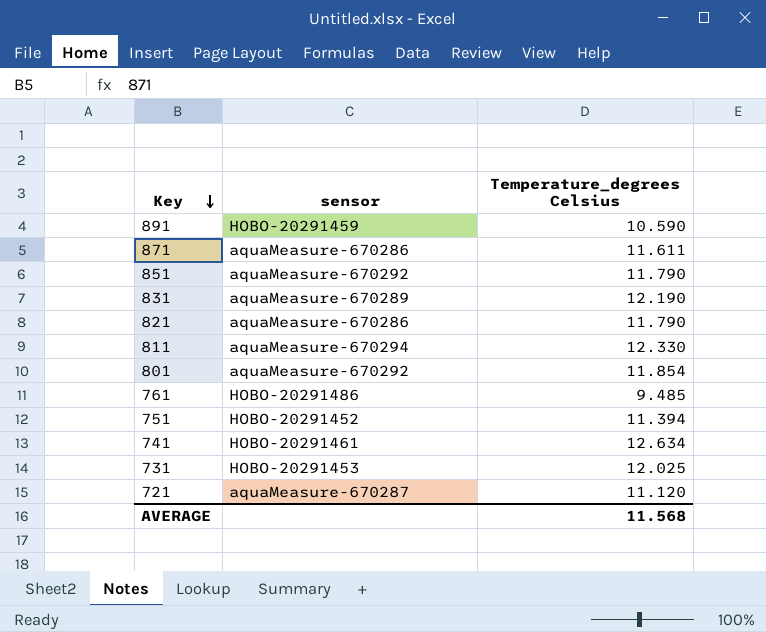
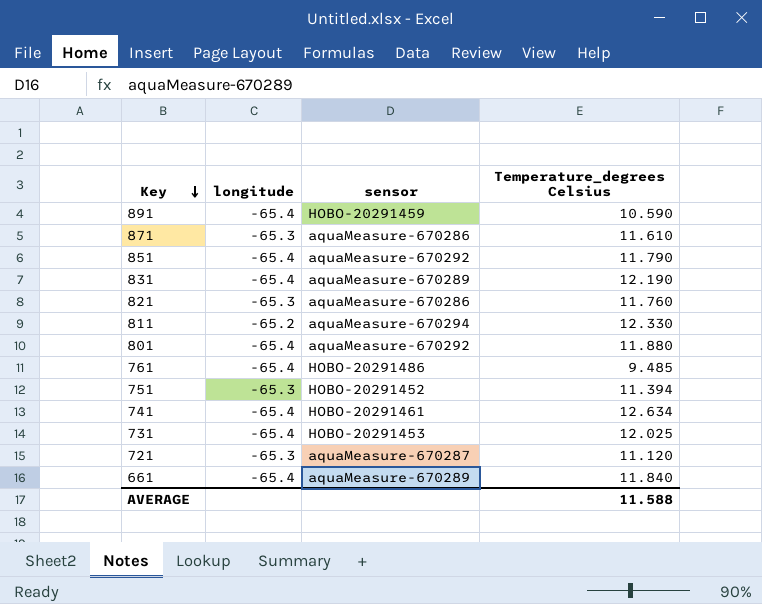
column longitude | position: none -> 2
871 | Temperature_degrees Celsius: 11.611 -> 11.610
821 | Temperature_degrees Celsius: 11.790 -> 11.760
801 | Temperature_degrees Celsius: 11.854 -> 11.880
row 661: none -> -65.4 | aquaMeasure-670289 | 11.840
AVERAGE | Temperature_degrees Celsius: 11.568 -> 11.588

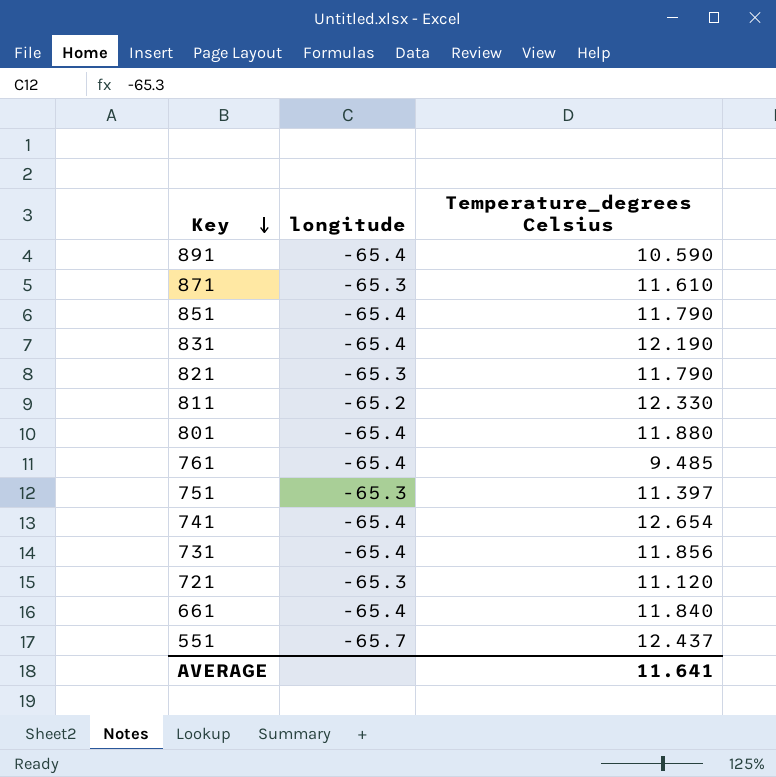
column sensor | position: 3 -> none
821 | Temperature_degrees Celsius: 11.760 -> 11.790
751 | Temperature_degrees Celsius: 11.394 -> 11.397
741 | Temperature_degrees Celsius: 12.634 -> 12.654
731 | Temperature_degrees Celsius: 12.025 -> 11.856
row 551: none -> -65.7 | 12.437
AVERAGE | Temperature_degrees Celsius: 11.588 -> 11.641

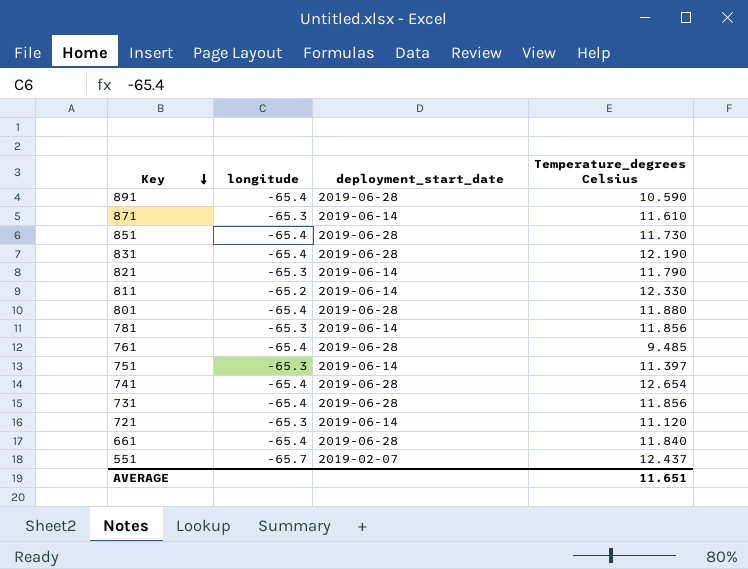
column deployment_start_date | position: none -> 3
851 | Temperature_degrees Celsius: 11.790 -> 11.730
row 781: none -> -65.3 | 2019-06-14 | 11.856
AVERAGE | Temperature_degrees Celsius: 11.641 -> 11.651

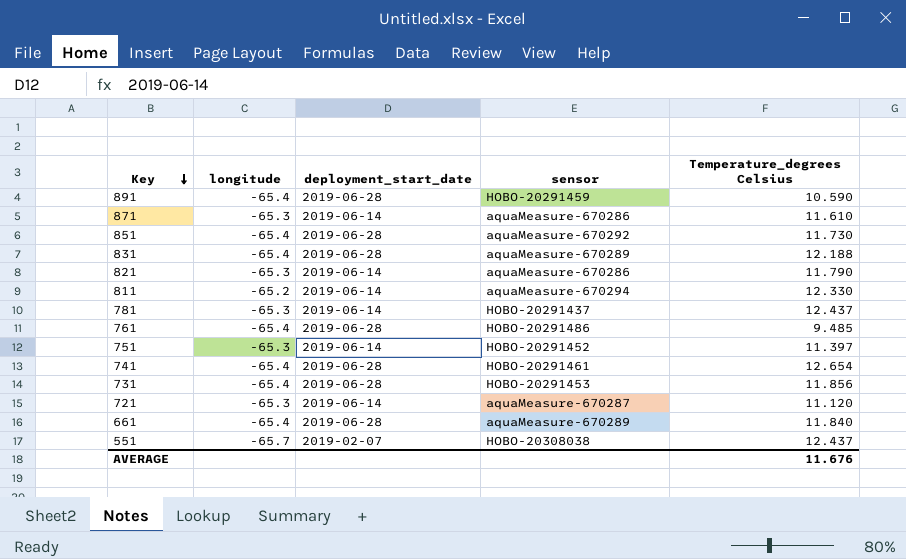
column sensor | position: none -> 4
row 801: -65.4 | 2019-06-28 | 11.880 -> none
831 | Temperature_degrees Celsius: 12.190 -> 12.188
781 | Temperature_degrees Celsius: 11.856 -> 12.437
AVERAGE | Temperature_degrees Celsius: 11.651 -> 11.676

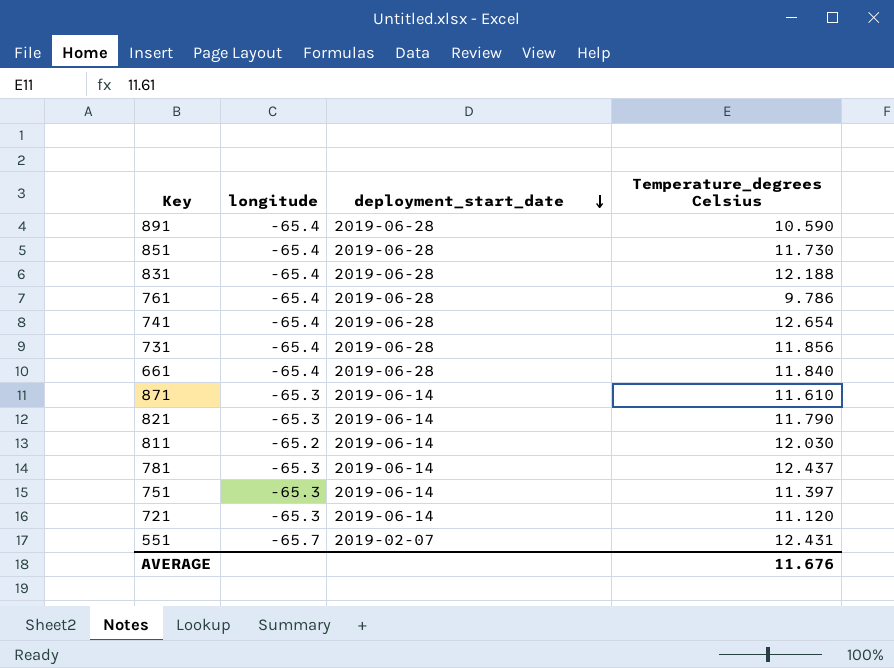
row order: Key descending -> deployment_start_date descending
column sensor | position: 4 -> none
761 | Temperature_degrees Celsius: 9.485 -> 9.786
811 | Temperature_degrees Celsius: 12.330 -> 12.030
551 | Temperature_degrees Celsius: 12.437 -> 12.431

